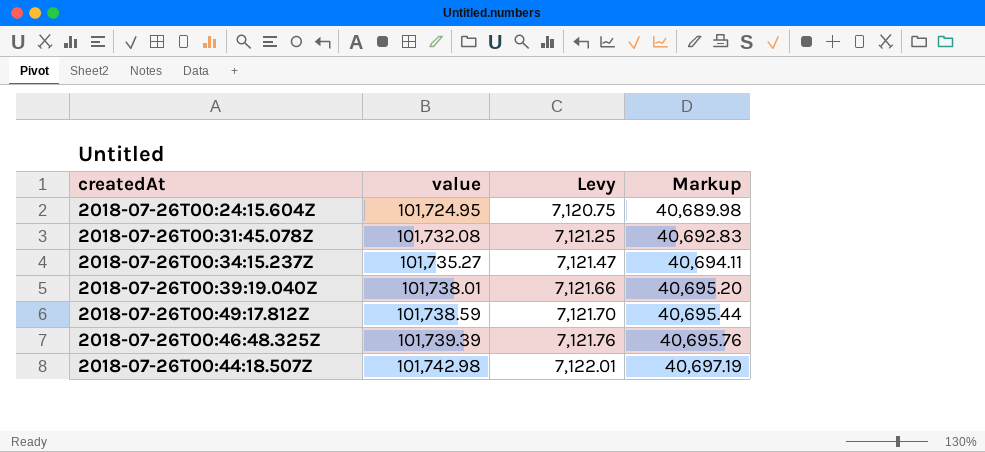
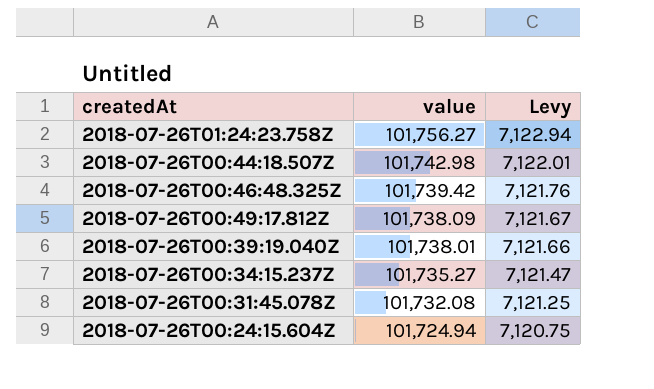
row order: value ascending -> value descending
column Markup | formula: [value] * 0.4 -> none
row 2018-07-26T01:24:23.758Z: none -> 101,756.27 | 7,122.94
2018-07-26T00:46:48.325Z | value: 101,739.39 -> 101,739.42
2018-07-26T00:49:17.812Z | value: 101,738.59 -> 101,738.09
2018-07-26T00:49:17.812Z | Levy: 7,121.70 -> 7,121.67
2018-07-26T00:24:15.604Z | value: 101,724.95 -> 101,724.94

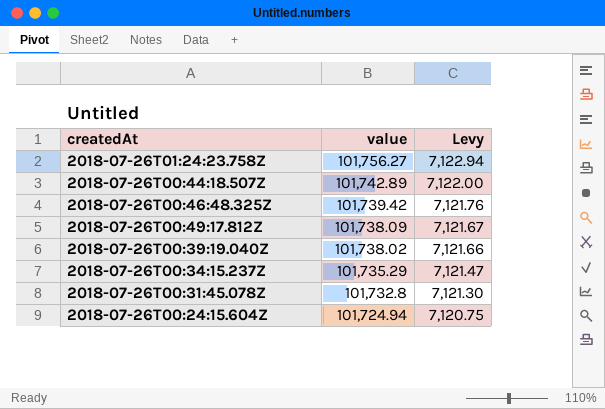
2018-07-26T00:44:18.507Z | value: 101,742.98 -> 101,742.89
2018-07-26T00:44:18.507Z | Levy: 7,122.01 -> 7,122.00
2018-07-26T00:39:19.040Z | value: 101,738.01 -> 101,738.02
2018-07-26T00:34:15.237Z | value: 101,735.27 -> 101,735.29
2018-07-26T00:31:45.078Z | value: 101,732.08 -> 101,732.8
2018-07-26T00:31:45.078Z | Levy: 7,121.25 -> 7,121.30

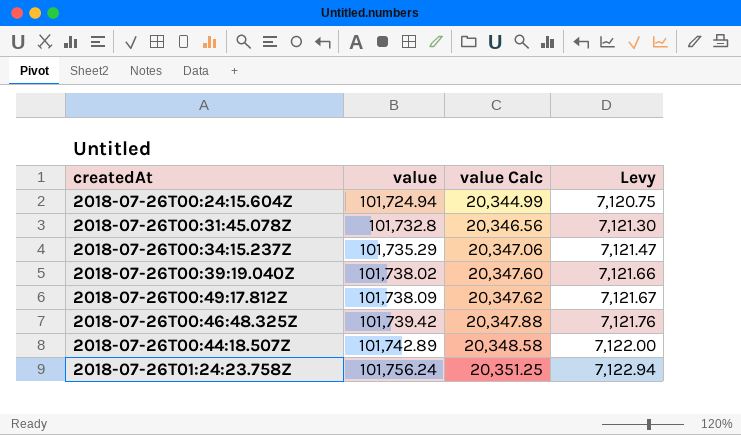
row order: value descending -> value ascending
column value Calc | formula: none -> [value] * 0.2
2018-07-26T01:24:23.758Z | value: 101,756.27 -> 101,756.24

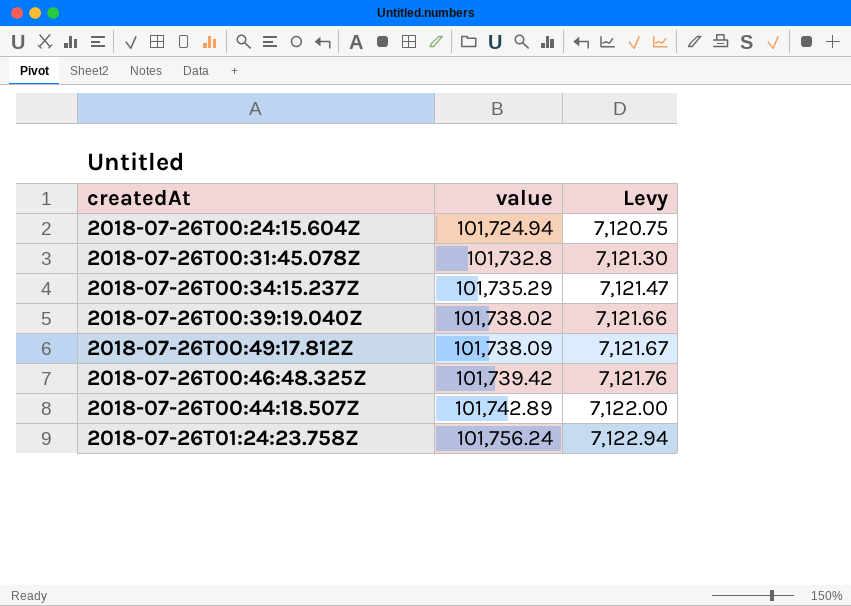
column value Calc | formula: [value] * 0.2 -> none

